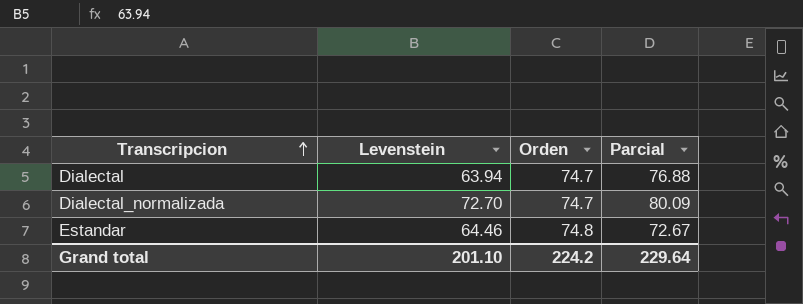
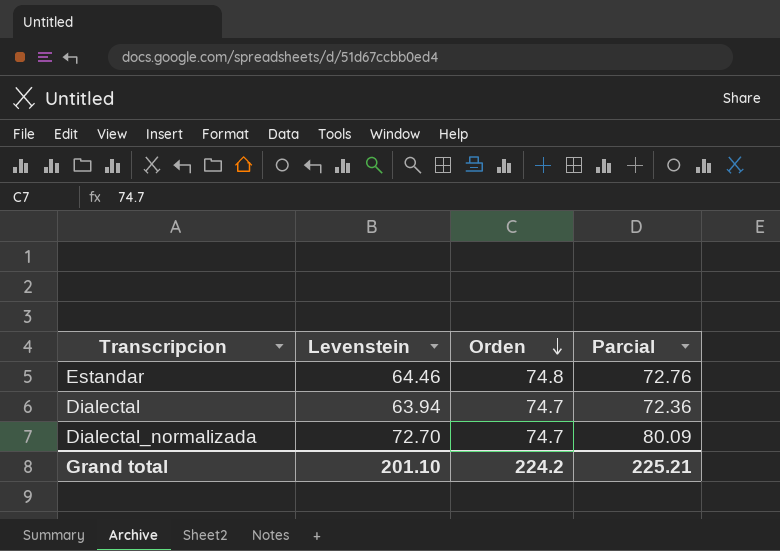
row order: Transcripcion ascending -> Orden descending
Estandar | Parcial: 72.67 -> 72.76
Dialectal | Parcial: 76.88 -> 72.36
Grand total | Parcial: 229.64 -> 225.21

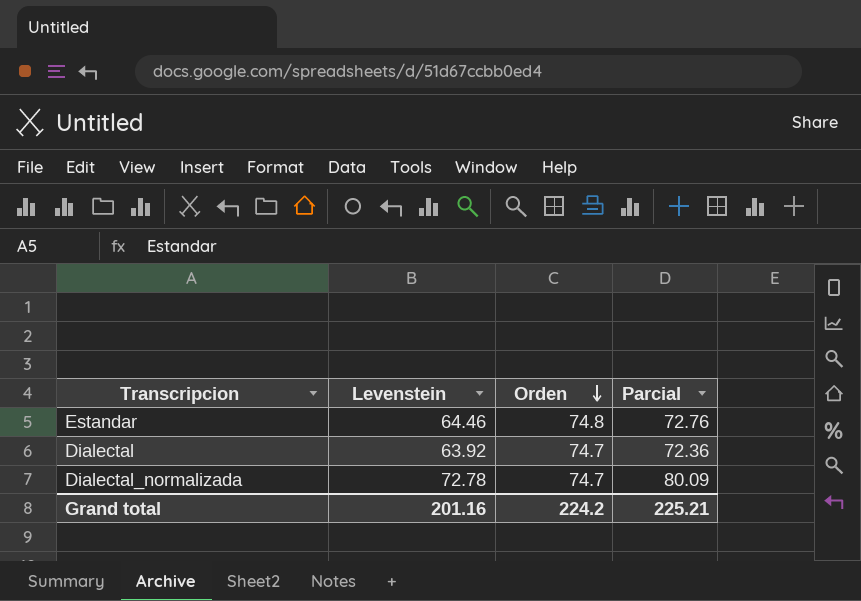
Dialectal | Levenstein: 63.94 -> 63.92
Dialectal_normalizada | Levenstein: 72.70 -> 72.78
Grand total | Levenstein: 201.10 -> 201.16

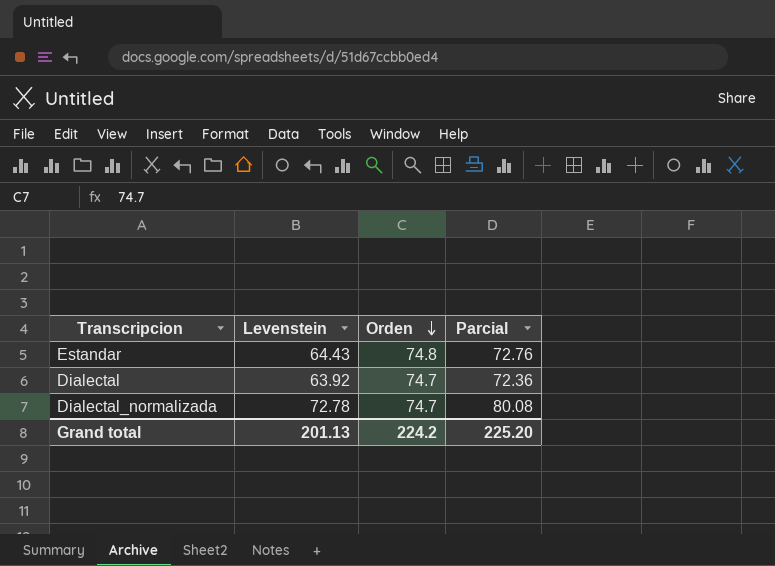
Estandar | Levenstein: 64.46 -> 64.43
Dialectal_normalizada | Parcial: 80.09 -> 80.08
Grand total | Levenstein: 201.16 -> 201.13
Grand total | Parcial: 225.21 -> 225.20

